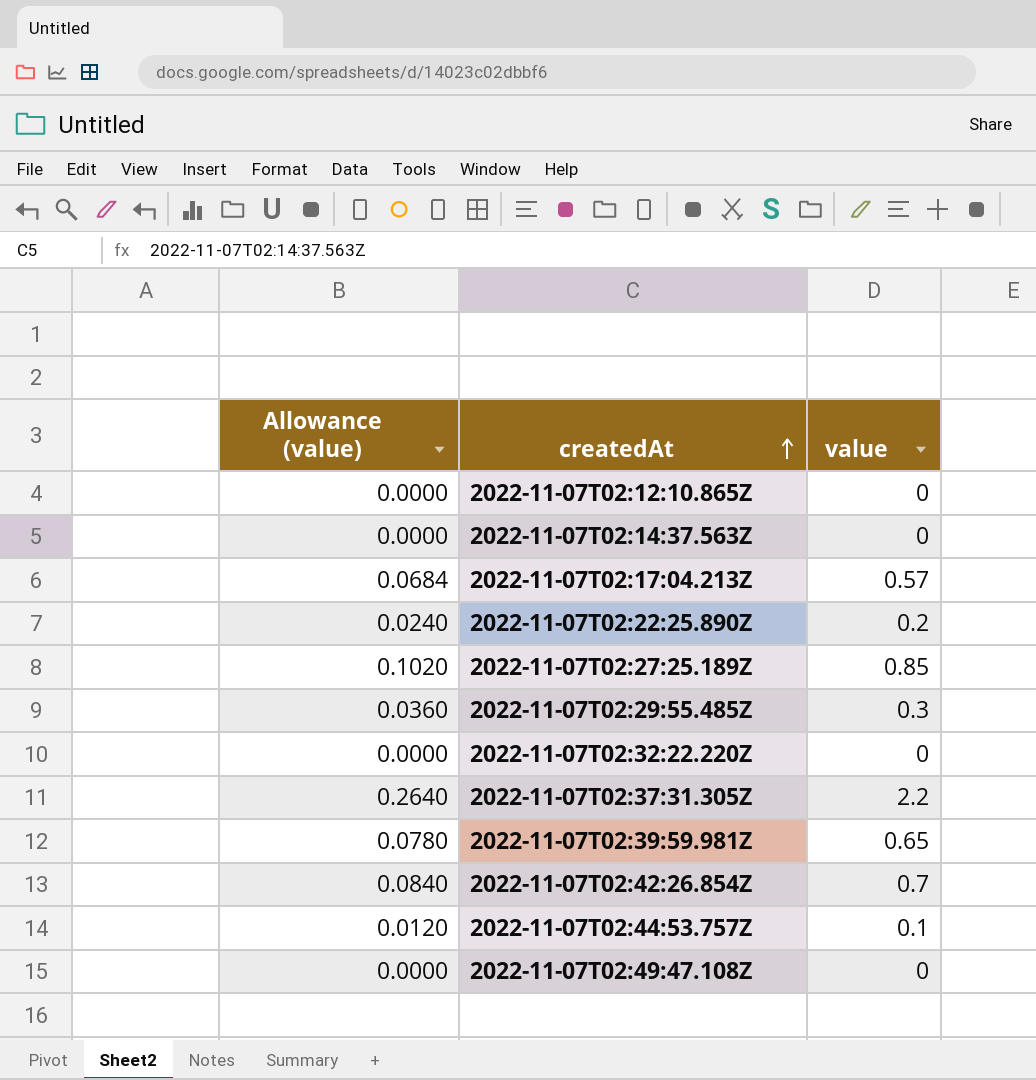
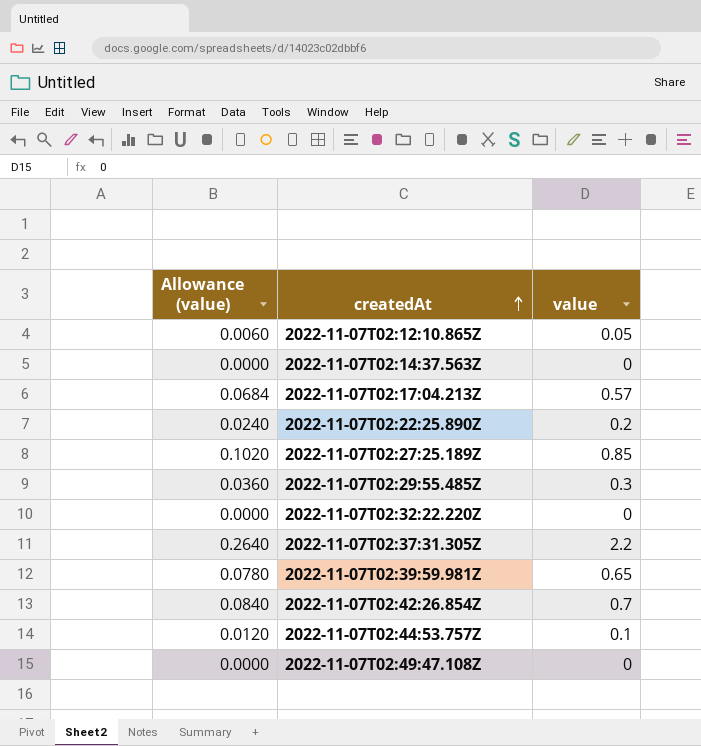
2022-11-07T02:12:10.865Z | Allowance (value): 0.0000 -> 0.0060
2022-11-07T02:12:10.865Z | value: 0 -> 0.05

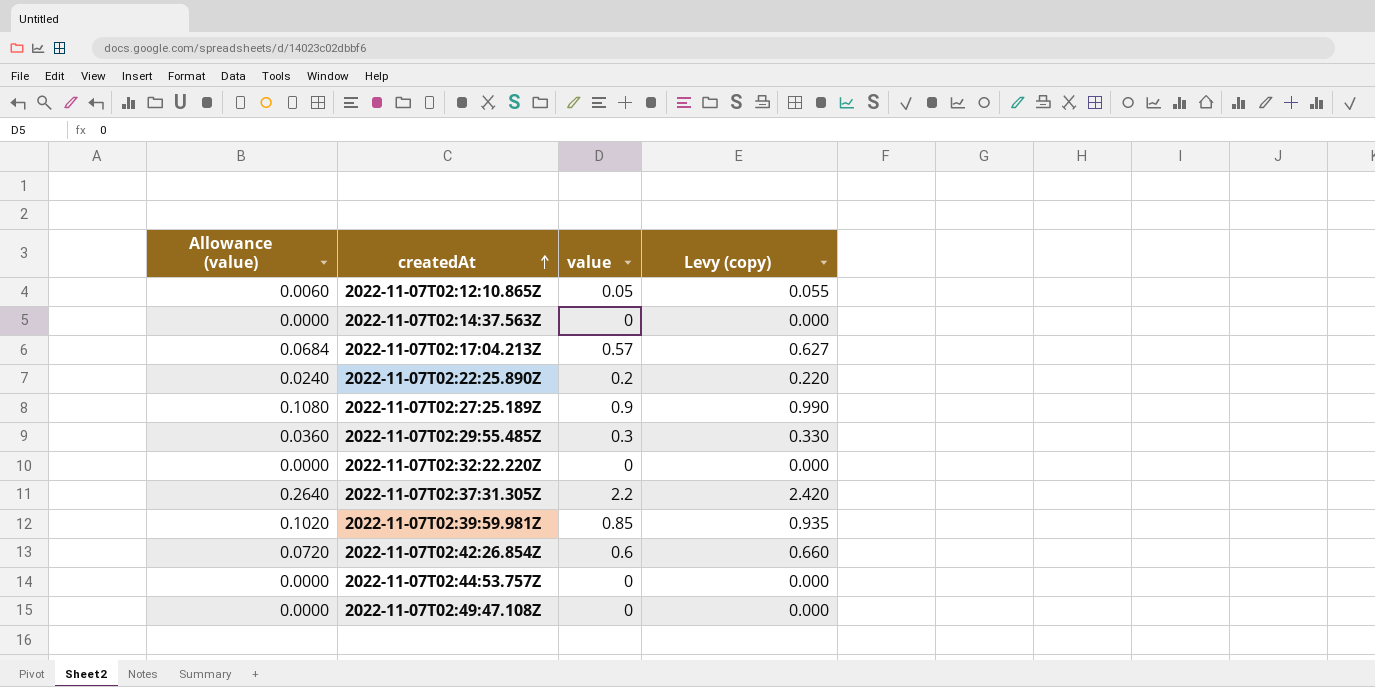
column Levy (copy) | formula: none -> [value] * 1.1
2022-11-07T02:27:25.189Z | Allowance (value): 0.1020 -> 0.1080
2022-11-07T02:27:25.189Z | value: 0.85 -> 0.9
2022-11-07T02:39:59.981Z | Allowance (value): 0.0780 -> 0.1020
2022-11-07T02:39:59.981Z | value: 0.65 -> 0.85
2022-11-07T02:42:26.854Z | Allowance (value): 0.0840 -> 0.0720
2022-11-07T02:42:26.854Z | value: 0.7 -> 0.6
2022-11-07T02:44:53.757Z | Allowance (value): 0.0120 -> 0.0000
2022-11-07T02:44:53.757Z | value: 0.1 -> 0

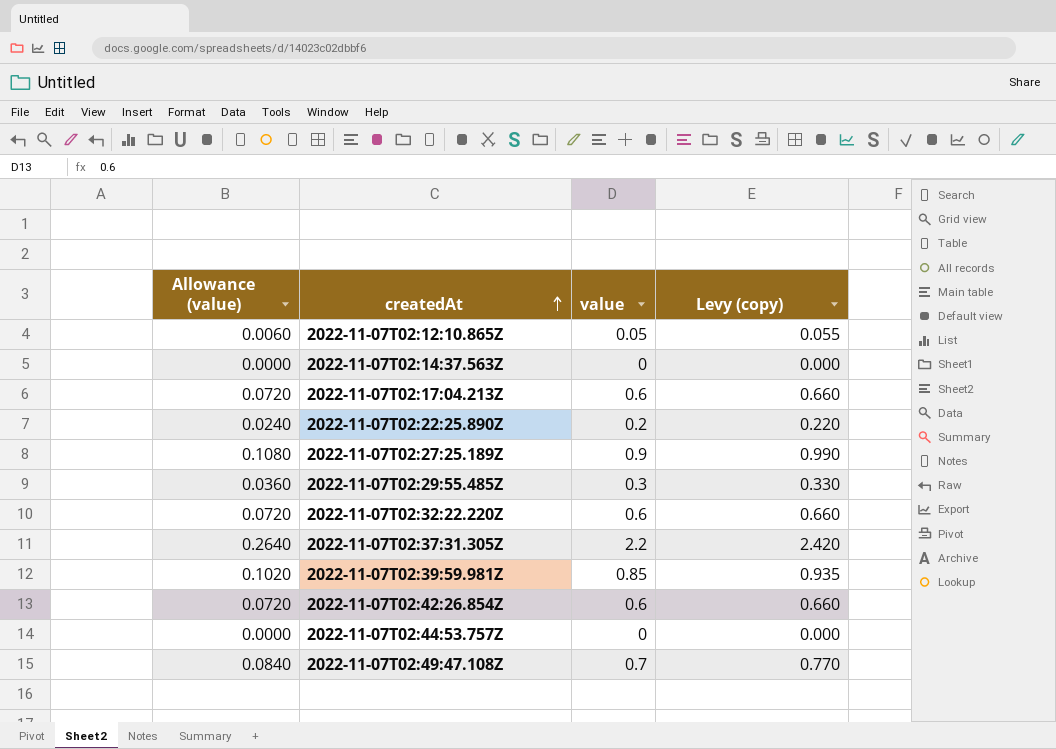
2022-11-07T02:17:04.213Z | Allowance (value): 0.0684 -> 0.0720
2022-11-07T02:17:04.213Z | value: 0.57 -> 0.6
2022-11-07T02:17:04.213Z | Levy (copy): 0.627 -> 0.660
2022-11-07T02:32:22.220Z | Allowance (value): 0.0000 -> 0.0720
2022-11-07T02:32:22.220Z | value: 0 -> 0.6
2022-11-07T02:32:22.220Z | Levy (copy): 0.000 -> 0.660
2022-11-07T02:49:47.108Z | Allowance (value): 0.0000 -> 0.0840
2022-11-07T02:49:47.108Z | value: 0 -> 0.7
2022-11-07T02:49:47.108Z | Levy (copy): 0.000 -> 0.770

